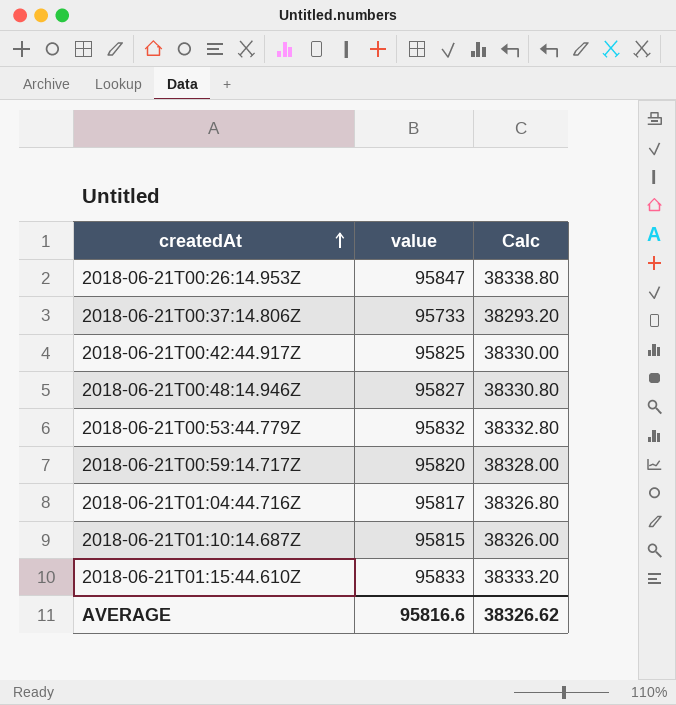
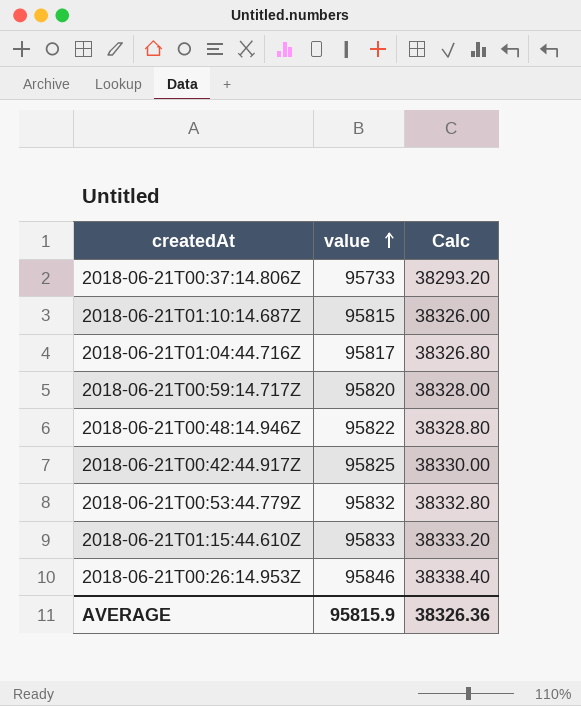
row order: createdAt ascending -> value ascending
2018-06-21T00:48:14.946Z | value: 95827 -> 95822
2018-06-21T00:48:14.946Z | Calc: 38330.80 -> 38328.80
2018-06-21T00:26:14.953Z | value: 95847 -> 95846
2018-06-21T00:26:14.953Z | Calc: 38338.80 -> 38338.40
AVERAGE | value: 95816.6 -> 95815.9
AVERAGE | Calc: 38326.62 -> 38326.36

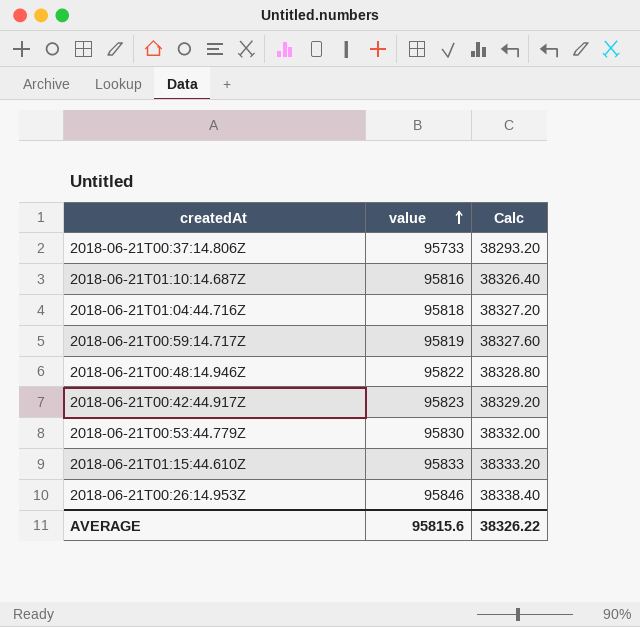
2018-06-21T01:10:14.687Z | value: 95815 -> 95816
2018-06-21T01:10:14.687Z | Calc: 38326.00 -> 38326.40
2018-06-21T01:04:44.716Z | value: 95817 -> 95818
2018-06-21T01:04:44.716Z | Calc: 38326.80 -> 38327.20
2018-06-21T00:59:14.717Z | value: 95820 -> 95819
2018-06-21T00:59:14.717Z | Calc: 38328.00 -> 38327.60
2018-06-21T00:42:44.917Z | value: 95825 -> 95823
2018-06-21T00:42:44.917Z | Calc: 38330.00 -> 38329.20
2018-06-21T00:53:44.779Z | value: 95832 -> 95830
2018-06-21T00:53:44.779Z | Calc: 38332.80 -> 38332.00
AVERAGE | value: 95815.9 -> 95815.6
AVERAGE | Calc: 38326.36 -> 38326.22

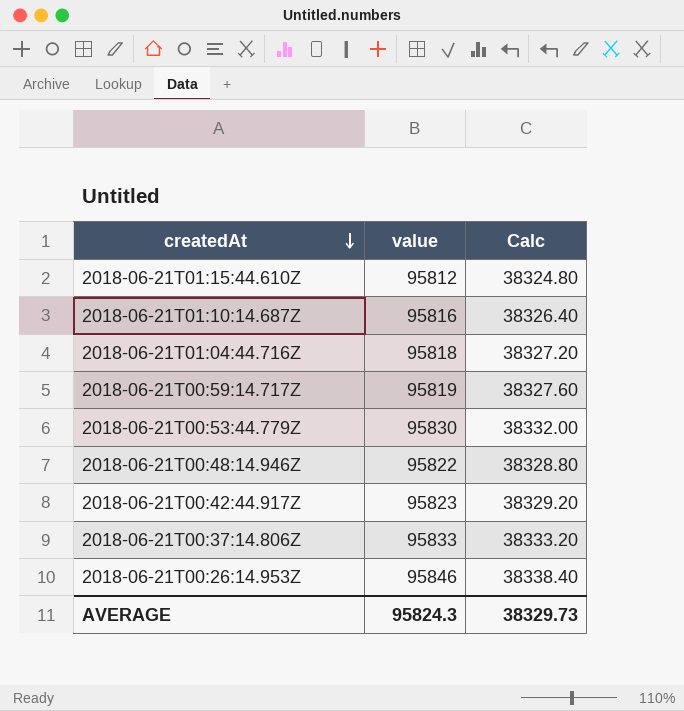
row order: value ascending -> createdAt descending
2018-06-21T01:15:44.610Z | value: 95833 -> 95812
2018-06-21T01:15:44.610Z | Calc: 38333.20 -> 38324.80
2018-06-21T00:37:14.806Z | value: 95733 -> 95833
2018-06-21T00:37:14.806Z | Calc: 38293.20 -> 38333.20
AVERAGE | value: 95815.6 -> 95824.3
AVERAGE | Calc: 38326.22 -> 38329.73

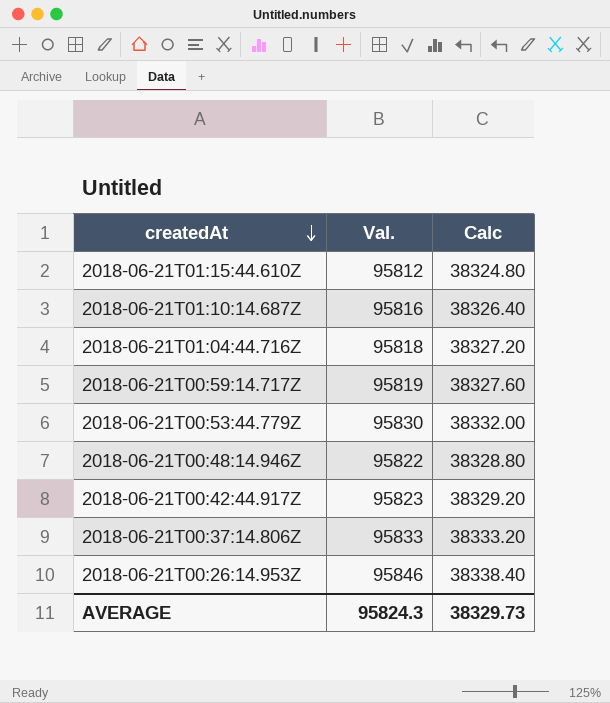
column name: value -> Val.

